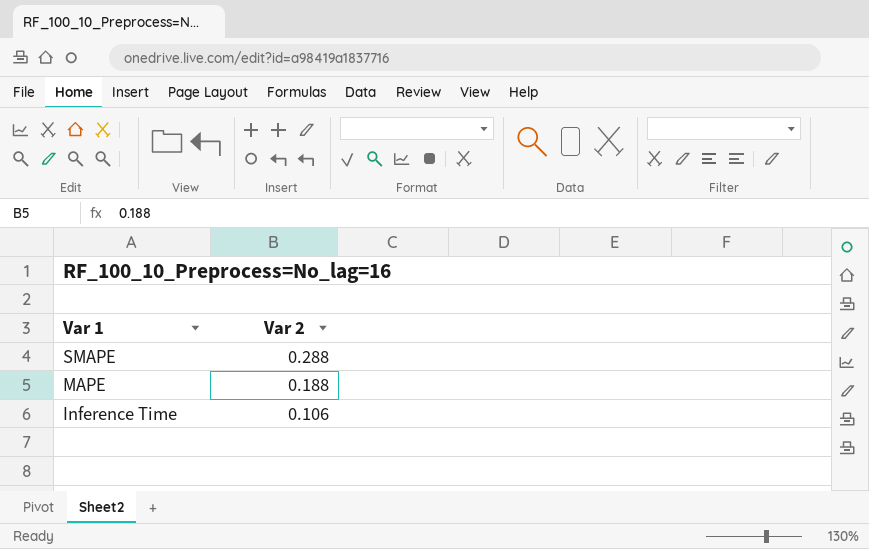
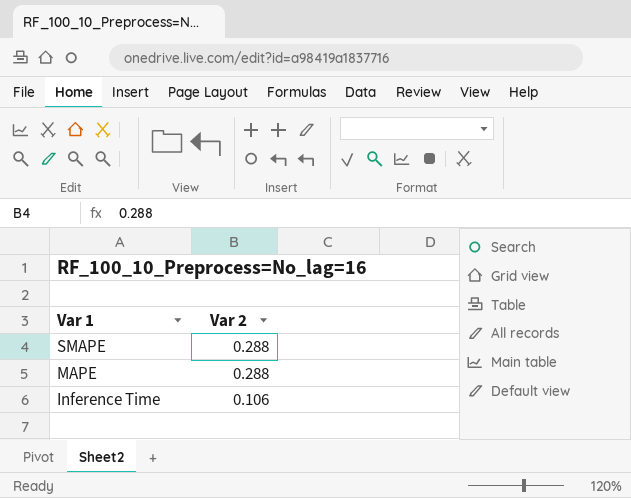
MAPE | Var 2: 0.188 -> 0.288

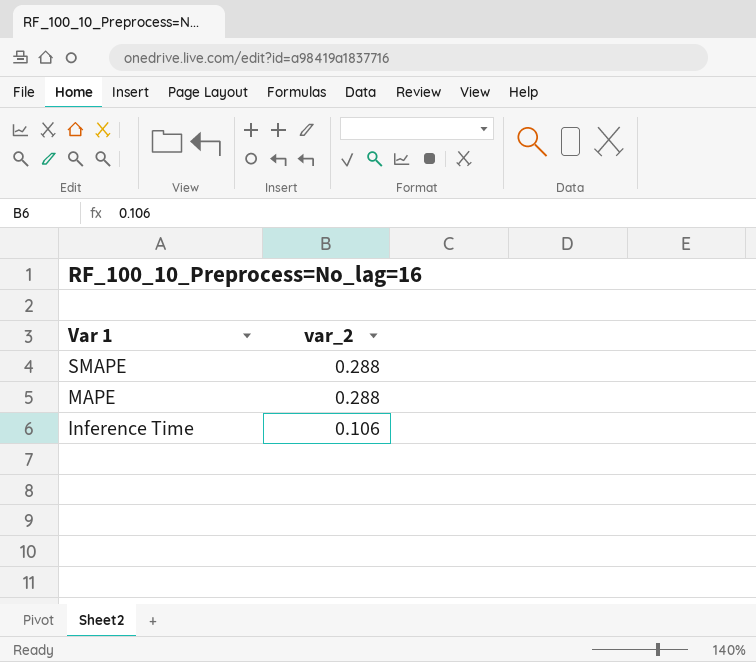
column name: Var 2 -> var_2

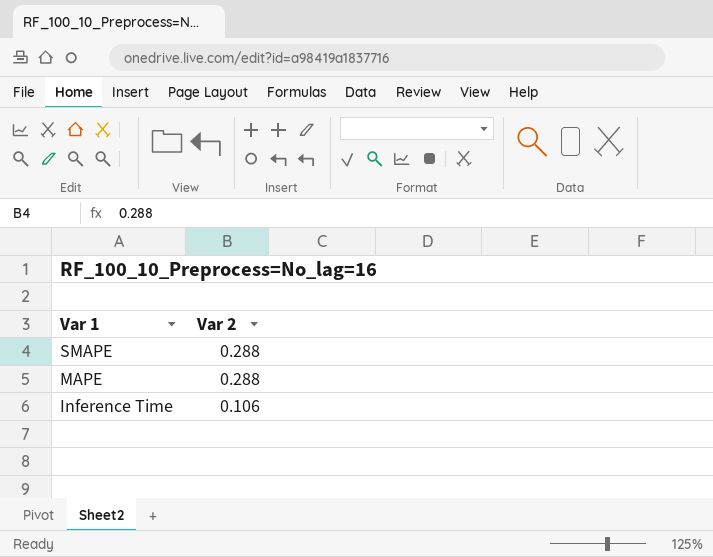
column name: var_2 -> Var 2

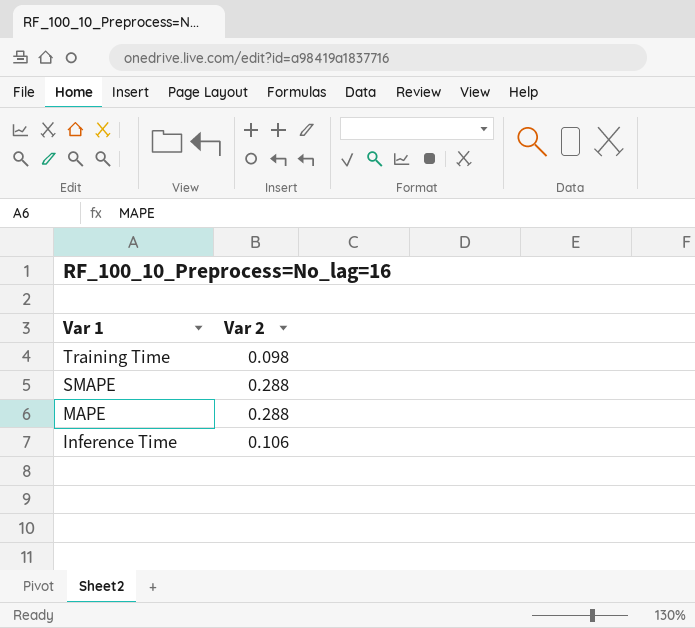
row Training Time: none -> 0.098

